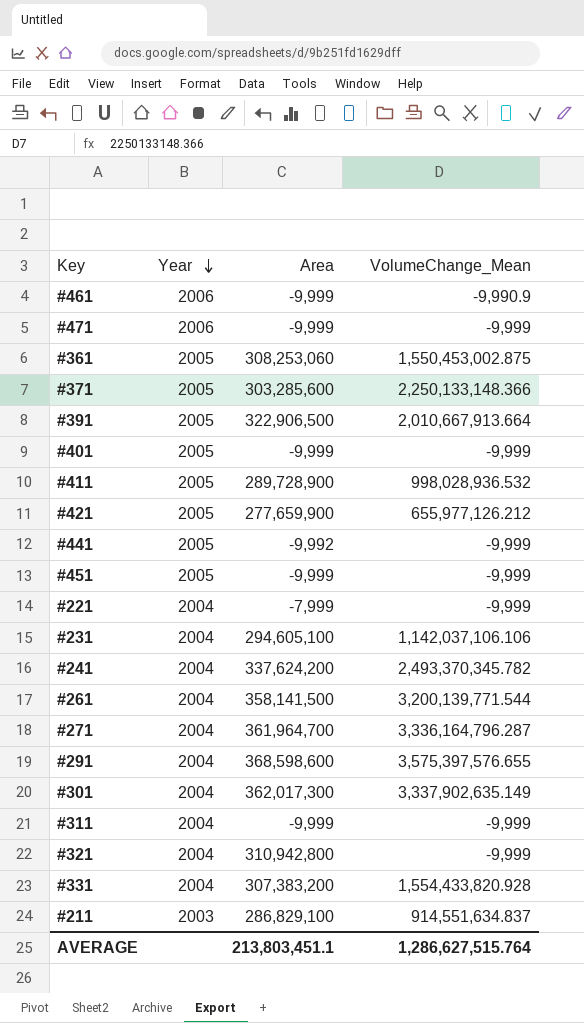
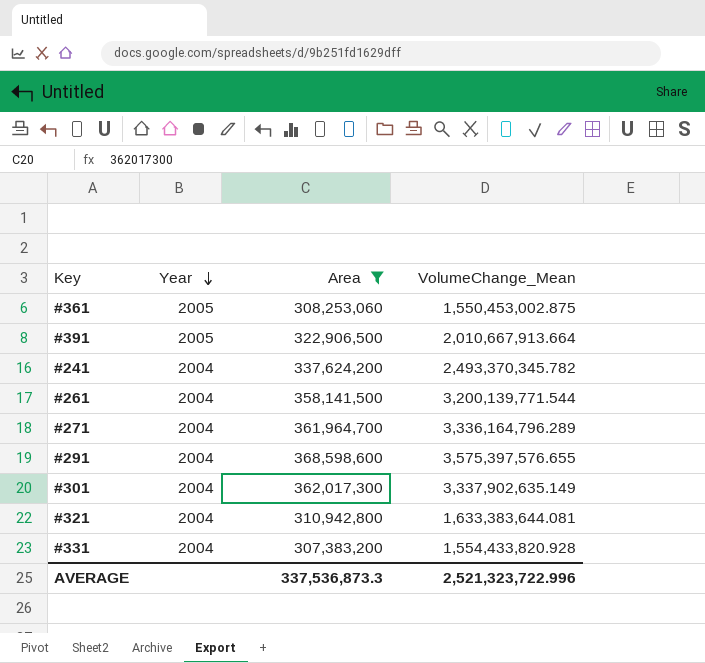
filter: none -> Area >= 307,383,200
#271 | VolumeChange_Mean: 3,336,164,796.287 -> 3,336,164,796.289
#321 | VolumeChange_Mean: -9,999 -> 1,633,383,644.081
AVERAGE | Area: 213,803,451.1 -> 337,536,873.3
AVERAGE | VolumeChange_Mean: 1,286,627,515.764 -> 2,521,323,722.996

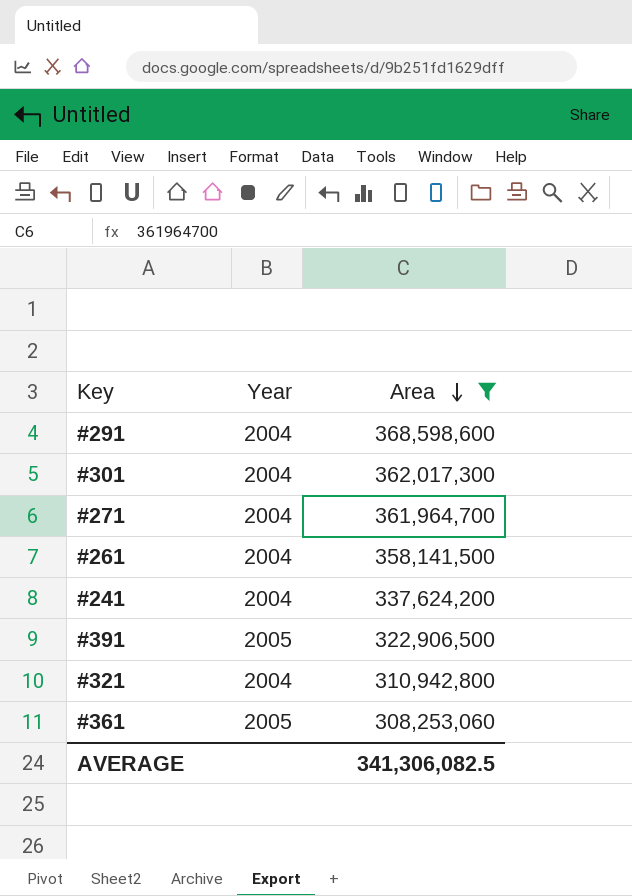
row order: Year descending -> Area descending
column VolumeChange_Mean | position: 4 -> none
row #331: 2004 | 307,383,200 | 1,554,433,820.928 -> none
AVERAGE | Area: 337,536,873.3 -> 341,306,082.5

